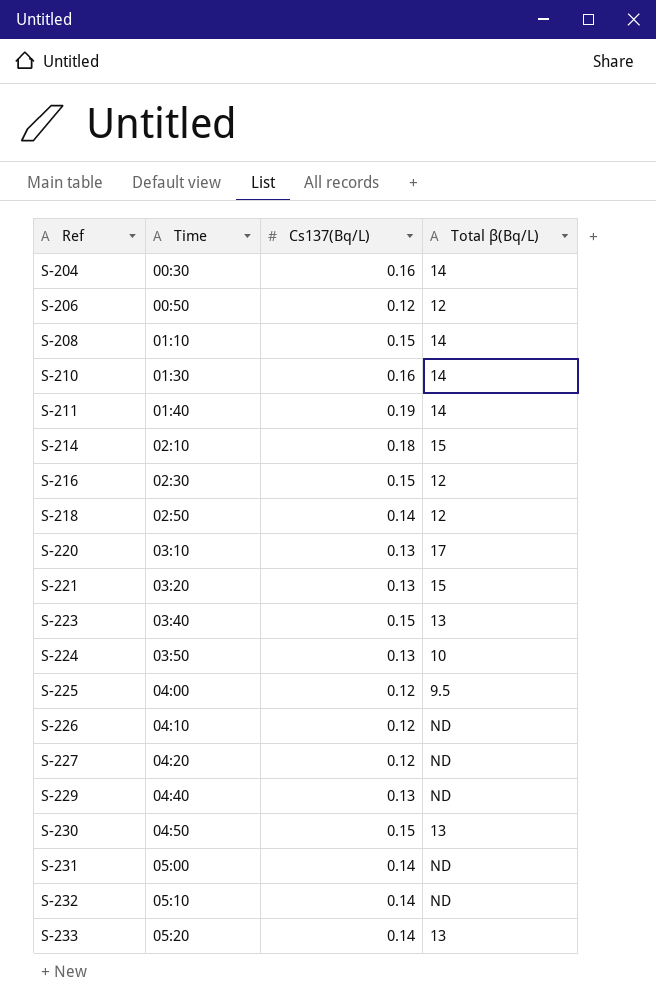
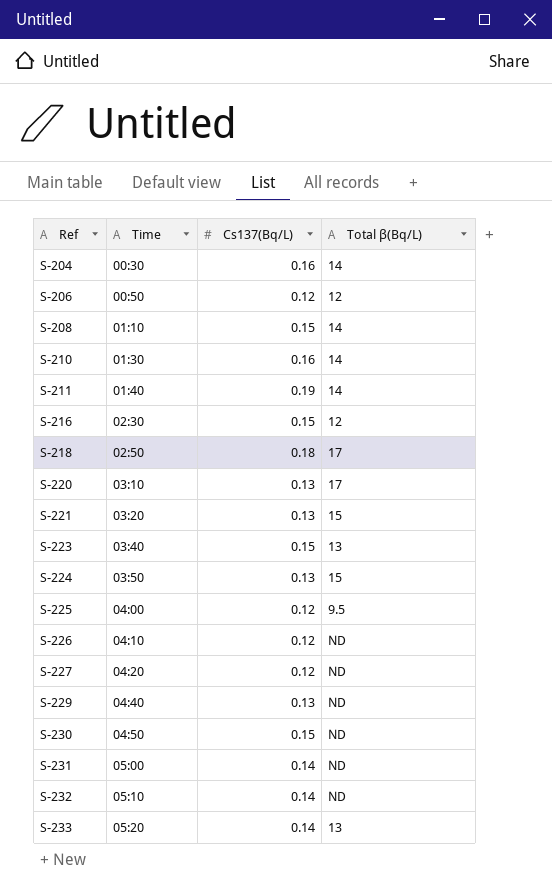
row S-214: 02:10 | 0.18 | 15 -> none
S-218 | Cs137(Bq/L): 0.14 -> 0.18
S-218 | Total β(Bq/L): 12 -> 17
S-224 | Total β(Bq/L): 10 -> 15
S-230 | Total β(Bq/L): 13 -> ND

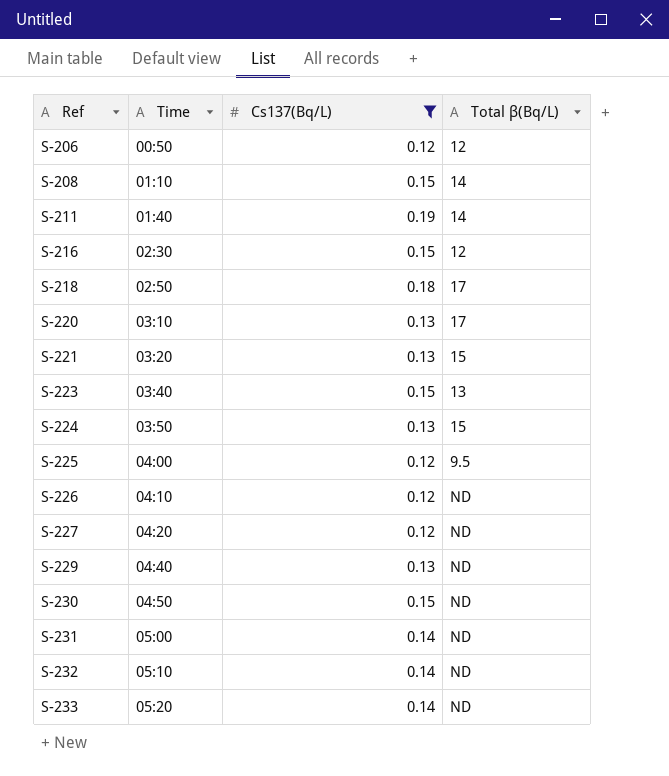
filter: none -> Cs137(Bq/L) != 0.16
S-233 | Total β(Bq/L): 13 -> ND

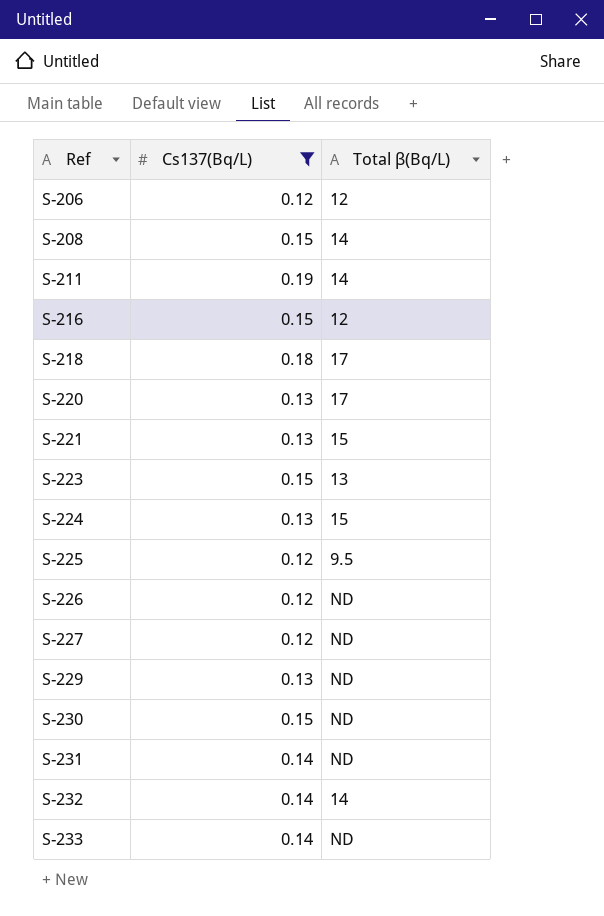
column Time | position: 2 -> none
S-232 | Total β(Bq/L): ND -> 14

